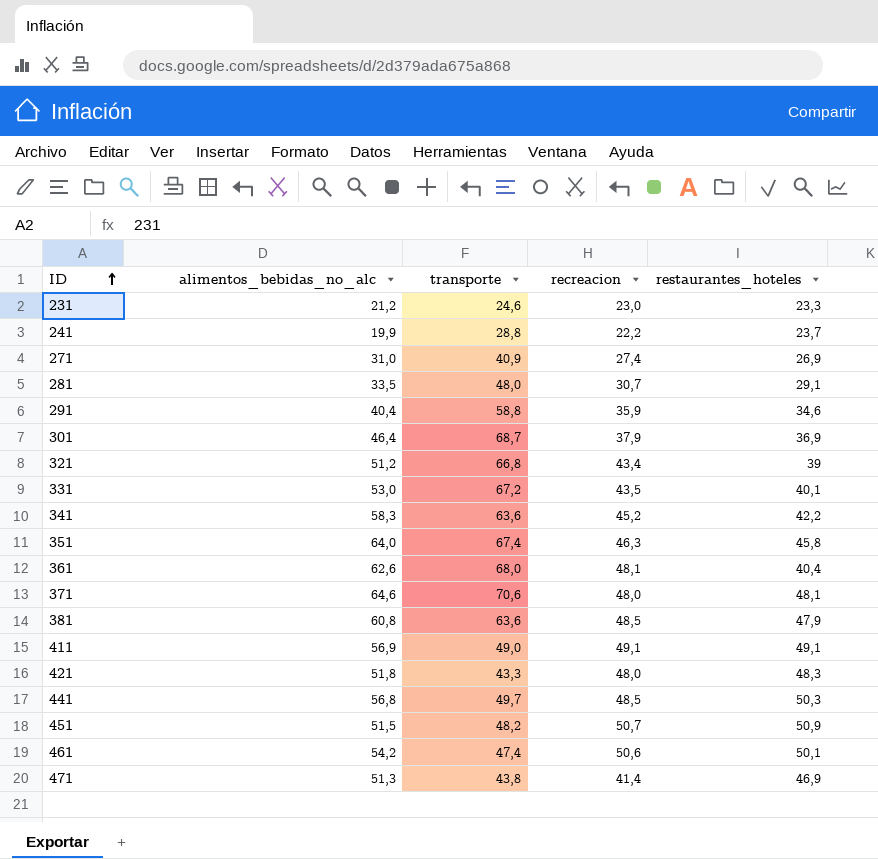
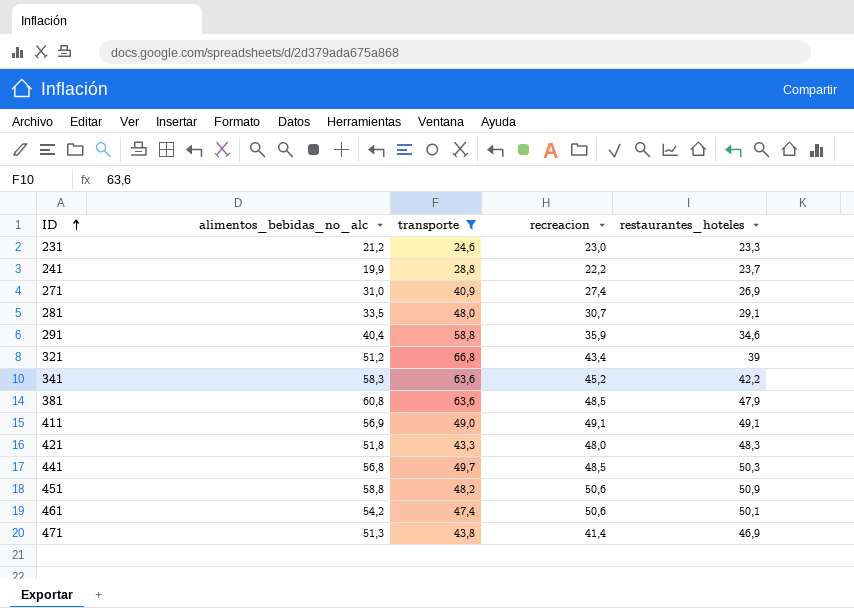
filter: none -> transporte <= 66,8
451 | alimentos_bebidas_no_alc: 51,5 -> 58,8
451 | recreacion: 50,7 -> 50,6

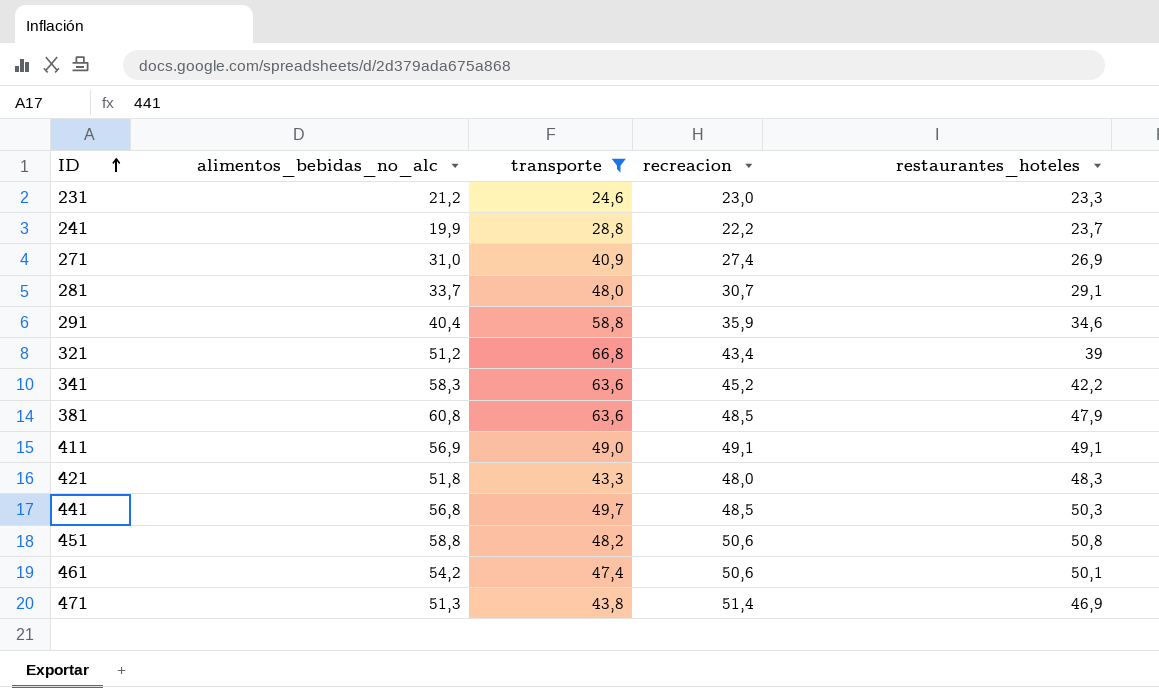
281 | alimentos_bebidas_no_alc: 33,5 -> 33,7
451 | restaurantes_hoteles: 50,9 -> 50,8
471 | recreacion: 41,4 -> 51,4

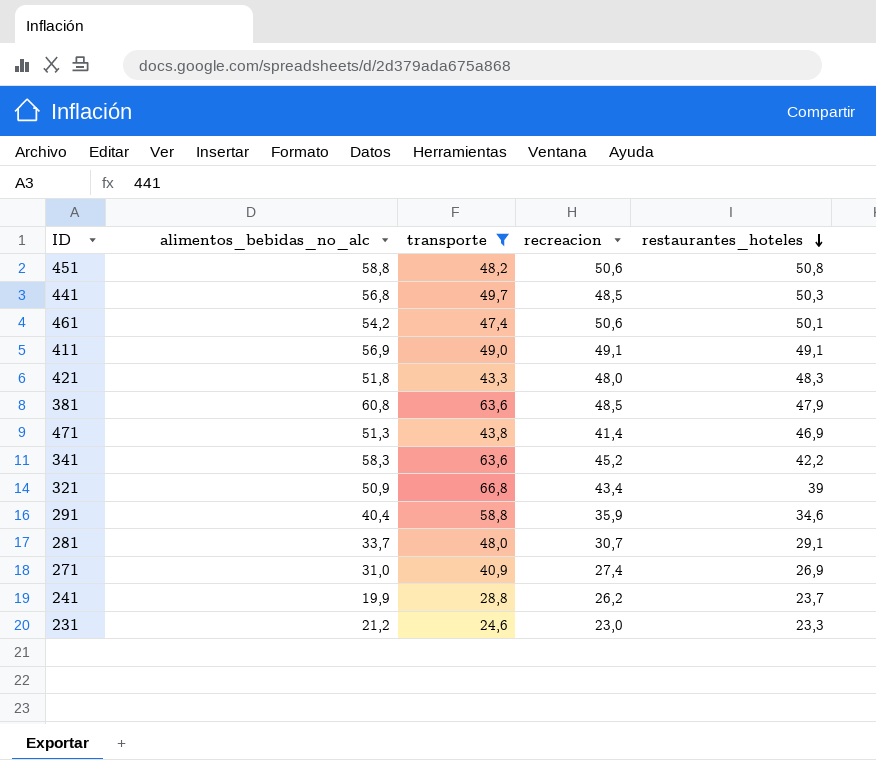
row order: ID ascending -> restaurantes_hoteles descending
471 | recreacion: 51,4 -> 41,4
321 | alimentos_bebidas_no_alc: 51,2 -> 50,9
241 | recreacion: 22,2 -> 26,2

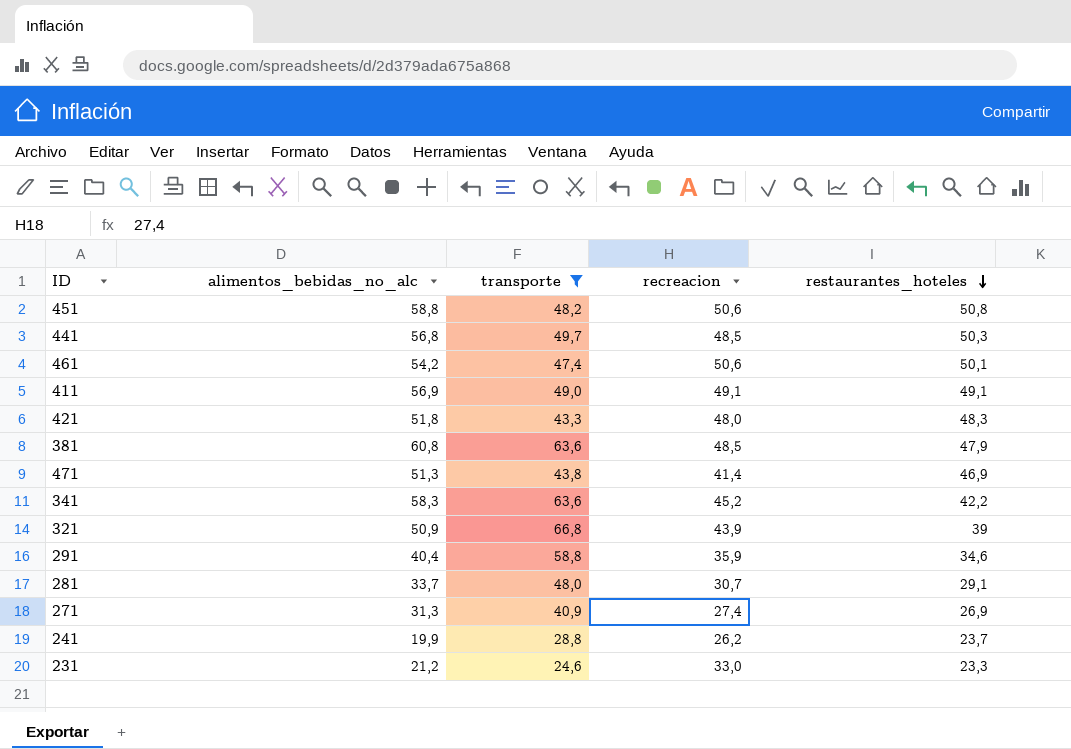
321 | recreacion: 43,4 -> 43,9
271 | alimentos_bebidas_no_alc: 31,0 -> 31,3
231 | recreacion: 23,0 -> 33,0

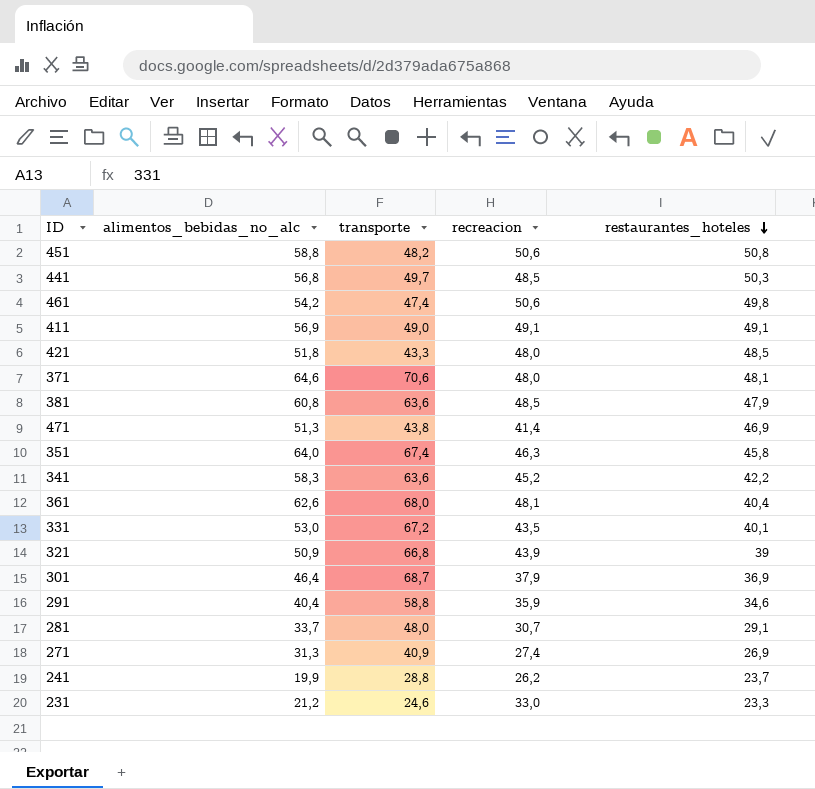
filter: transporte <= 66,8 -> none
461 | restaurantes_hoteles: 50,1 -> 49,8
421 | restaurantes_hoteles: 48,3 -> 48,5

